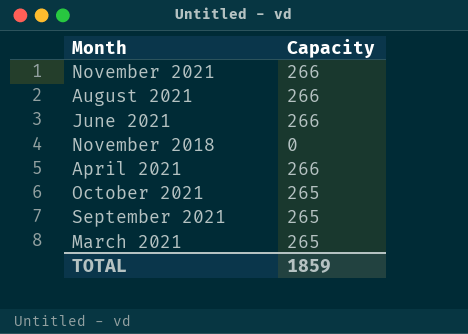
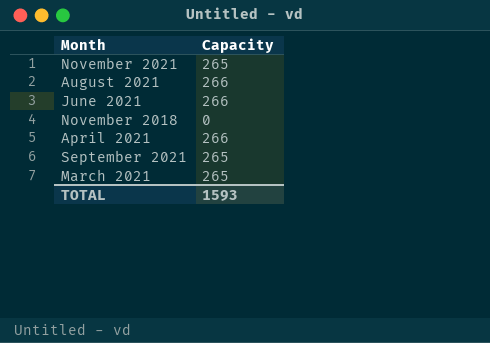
row October 2021: 265 -> none
November 2021 | Capacity: 266 -> 265
TOTAL | Capacity: 1859 -> 1593

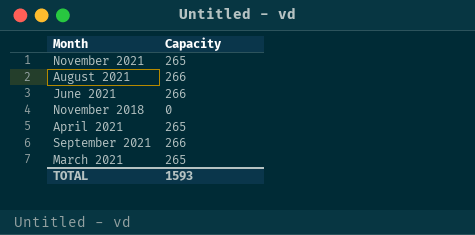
April 2021 | Capacity: 266 -> 265
September 2021 | Capacity: 265 -> 266

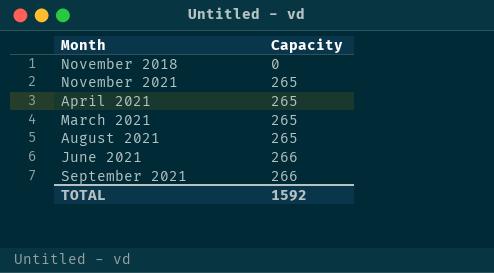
row order: none -> Capacity ascending
August 2021 | Capacity: 266 -> 265
TOTAL | Capacity: 1593 -> 1592

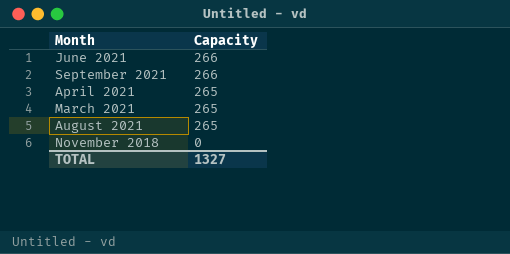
row order: Capacity ascending -> Capacity descending
row November 2021: 265 -> none
TOTAL | Capacity: 1592 -> 1327

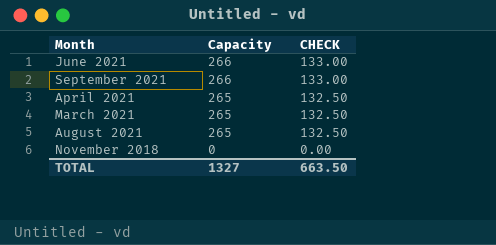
column CHECK | formula: none -> [Capacity] * 0.5

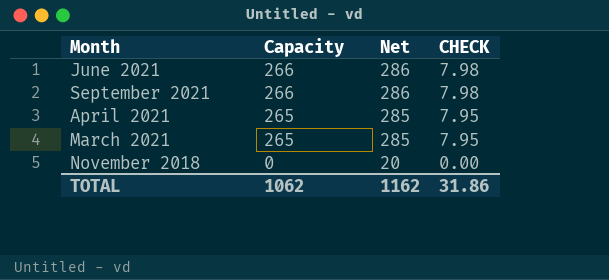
column Net | formula: none -> [Capacity] + 20
column CHECK | formula: [Capacity] * 0.5 -> [Capacity] * 0.03
row August 2021: 265 | 132.50 -> none
TOTAL | Capacity: 1327 -> 1062
TOTAL | CHECK: 663.50 -> 31.86

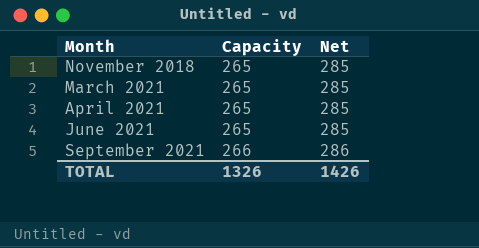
row order: Capacity descending -> Month ascending
column CHECK | formula: [Capacity] * 0.03 -> none
November 2018 | Capacity: 0 -> 265
November 2018 | Net: 20 -> 285
June 2021 | Capacity: 266 -> 265
June 2021 | Net: 286 -> 285
TOTAL | Capacity: 1062 -> 1326
TOTAL | Net: 1162 -> 1426

